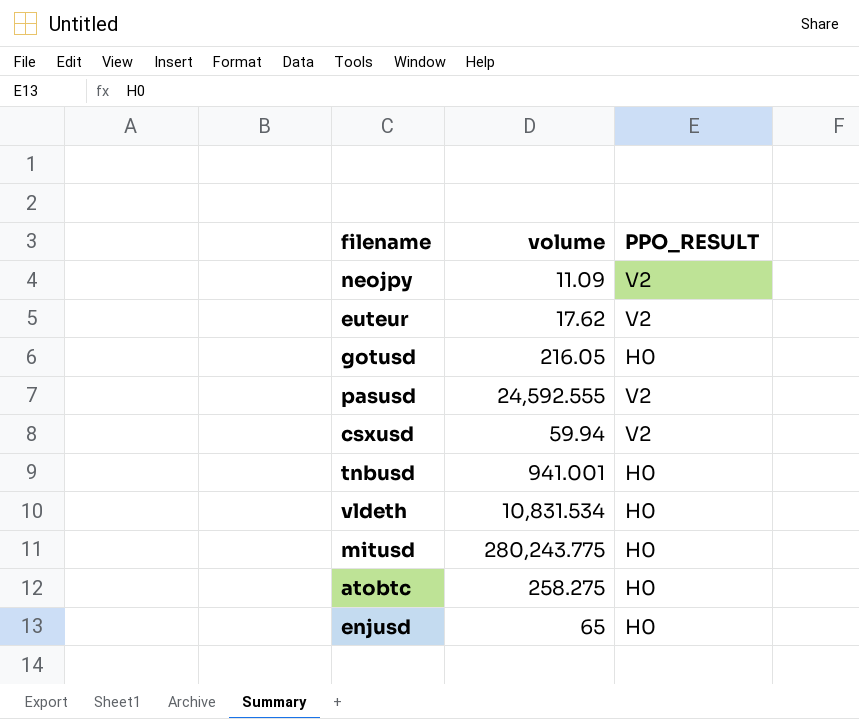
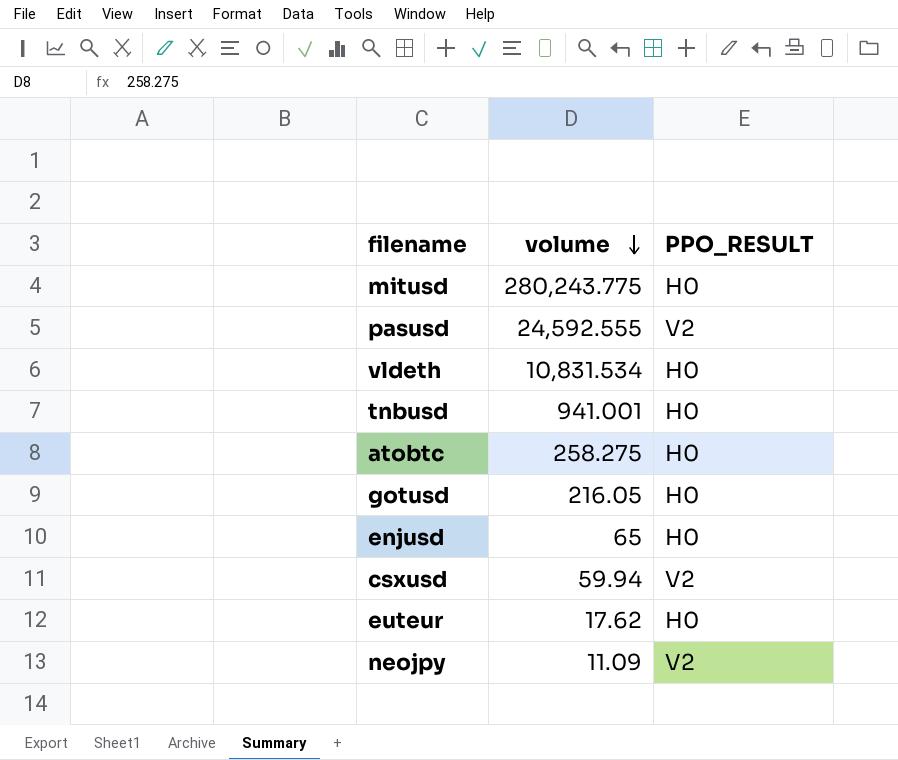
row order: none -> volume descending
euteur | PPO_RESULT: V2 -> H0

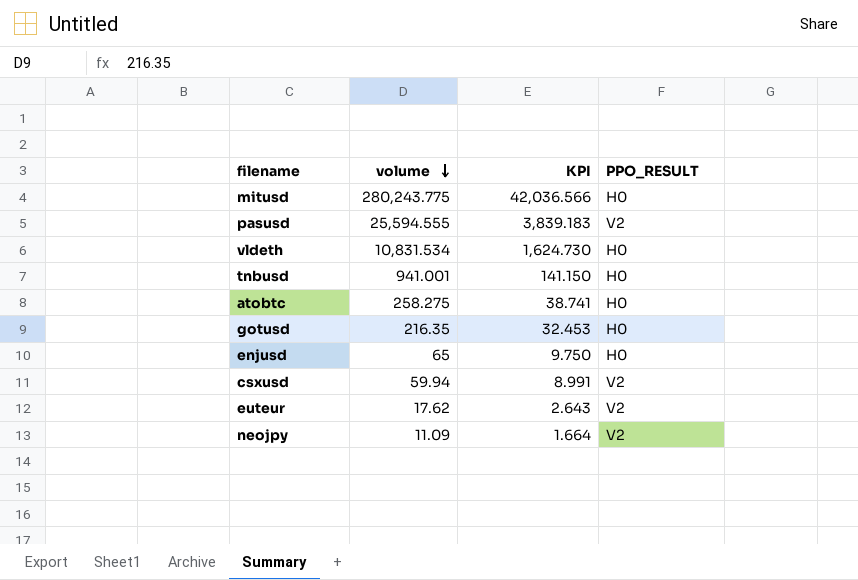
column KPI | formula: none -> [volume] * 0.15
pasusd | volume: 24,592.555 -> 25,594.555
gotusd | volume: 216.05 -> 216.35
euteur | PPO_RESULT: H0 -> V2

